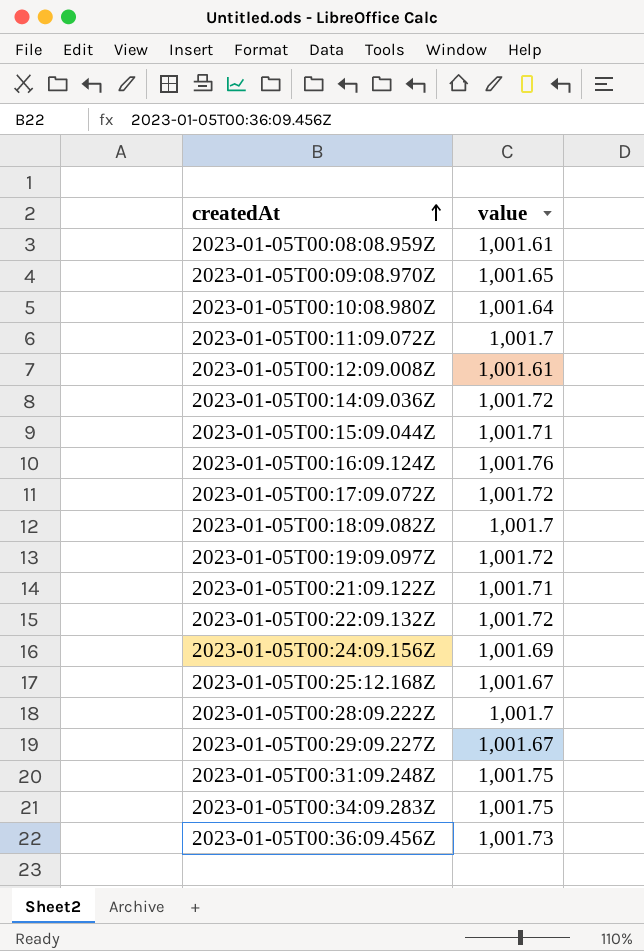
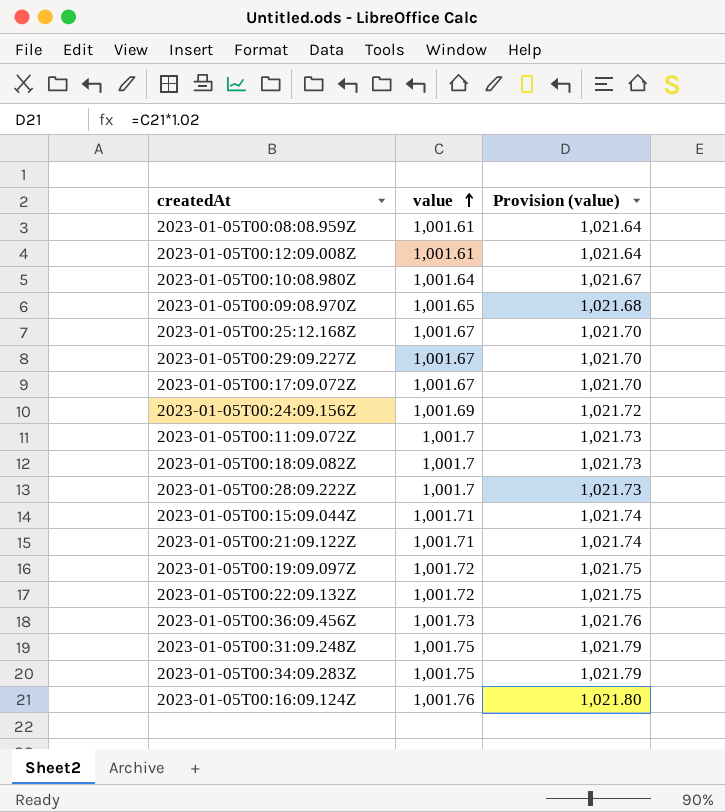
row order: createdAt ascending -> value ascending
column Provision (value) | formula: none -> [value] * 1.02
row 2023-01-05T00:14:09.036Z: 1,001.72 -> none
2023-01-05T00:17:09.072Z | value: 1,001.72 -> 1,001.67

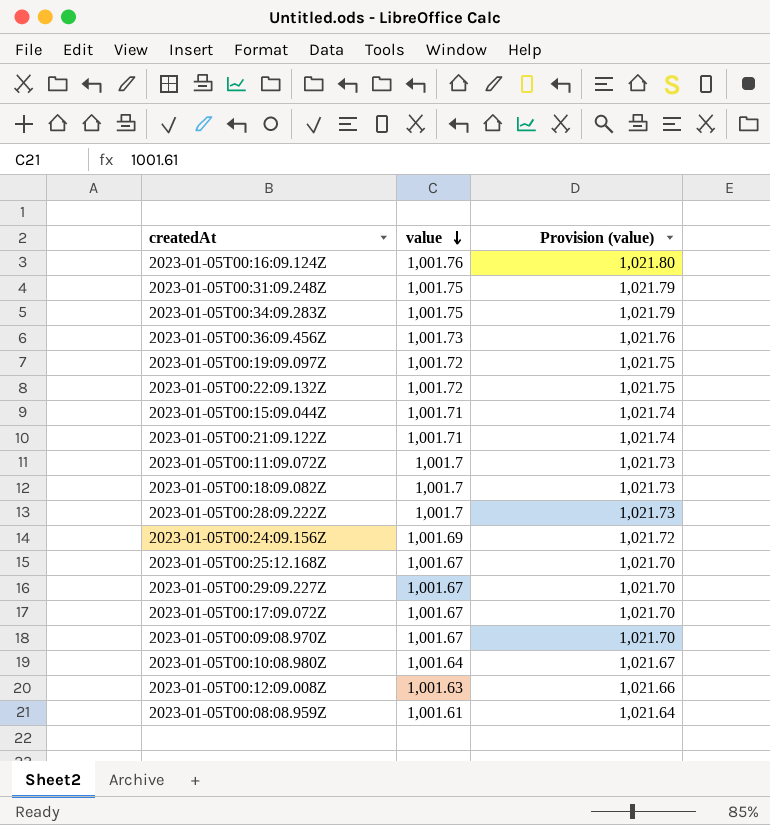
row order: value ascending -> value descending
2023-01-05T00:09:08.970Z | value: 1,001.65 -> 1,001.67
2023-01-05T00:09:08.970Z | Provision (value): 1,021.68 -> 1,021.70
2023-01-05T00:12:09.008Z | value: 1,001.61 -> 1,001.63
2023-01-05T00:12:09.008Z | Provision (value): 1,021.64 -> 1,021.66

